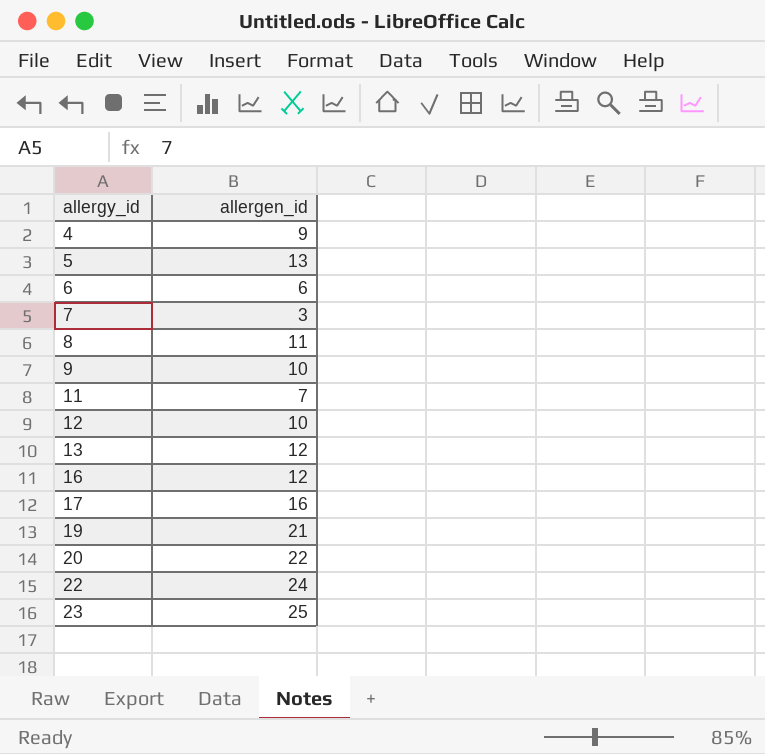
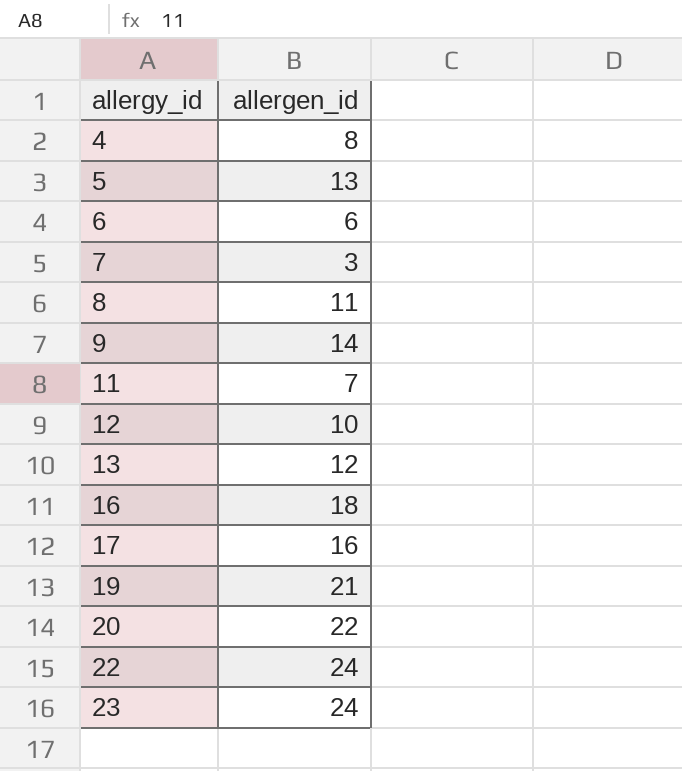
4 | allergen_id: 9 -> 8
9 | allergen_id: 10 -> 14
16 | allergen_id: 12 -> 18
23 | allergen_id: 25 -> 24

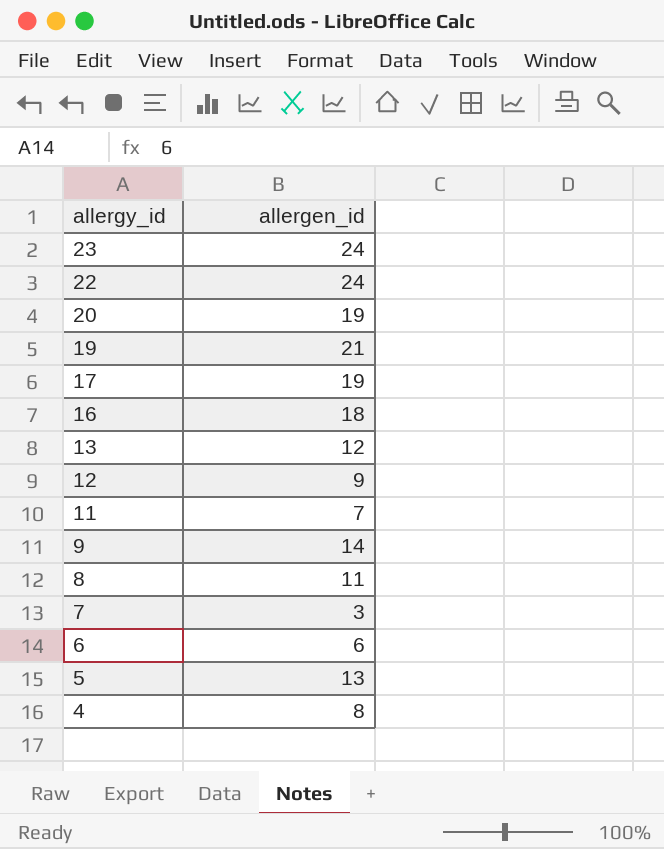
row order: allergy_id ascending -> allergy_id descending
20 | allergen_id: 22 -> 19
17 | allergen_id: 16 -> 19
12 | allergen_id: 10 -> 9

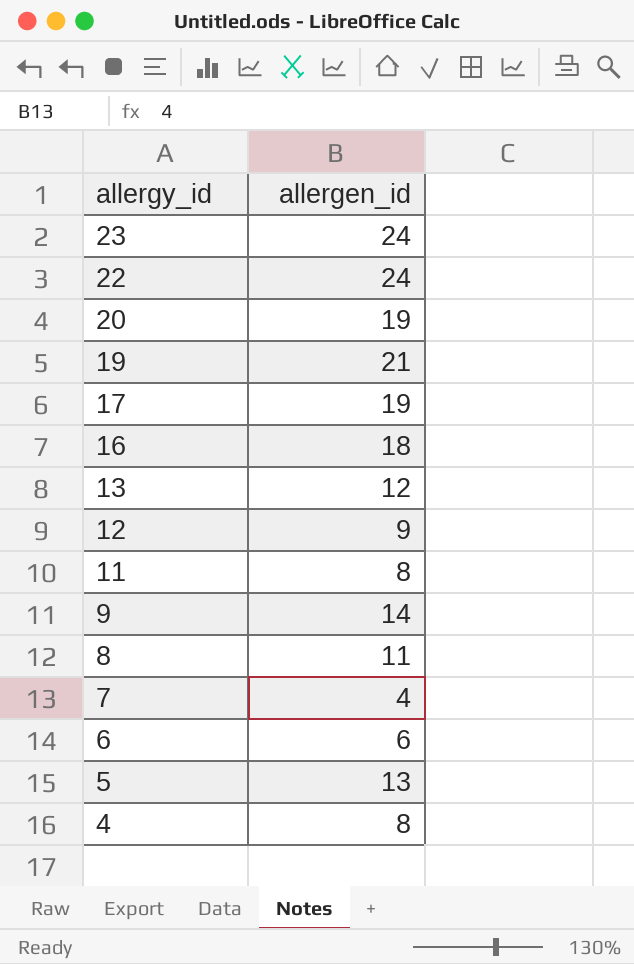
11 | allergen_id: 7 -> 8
7 | allergen_id: 3 -> 4

